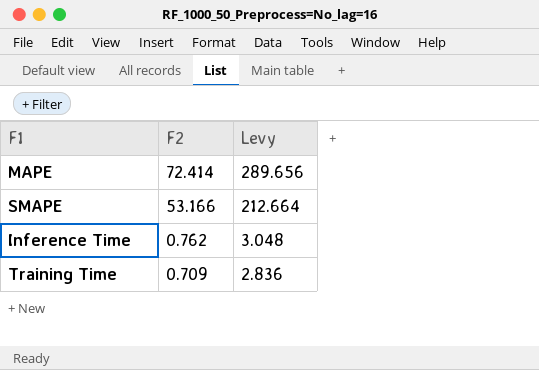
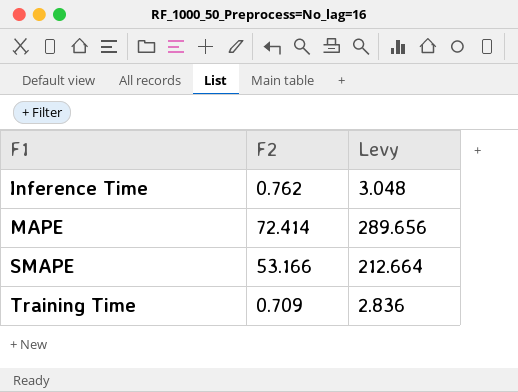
row order: F2 descending -> F1 ascending

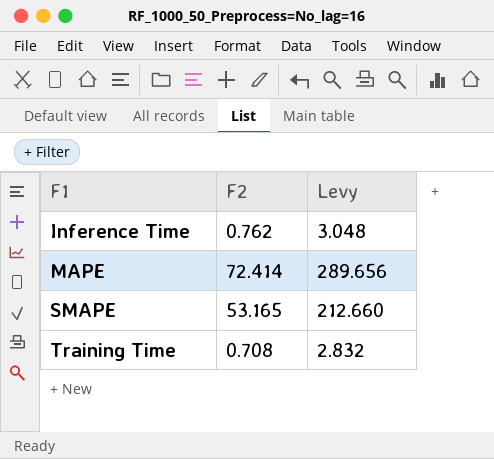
SMAPE | F2: 53.166 -> 53.165
SMAPE | Levy: 212.664 -> 212.660
Training Time | F2: 0.709 -> 0.708
Training Time | Levy: 2.836 -> 2.832

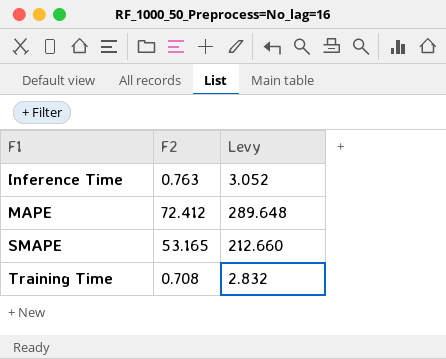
Inference Time | F2: 0.762 -> 0.763
Inference Time | Levy: 3.048 -> 3.052
MAPE | F2: 72.414 -> 72.412
MAPE | Levy: 289.656 -> 289.648

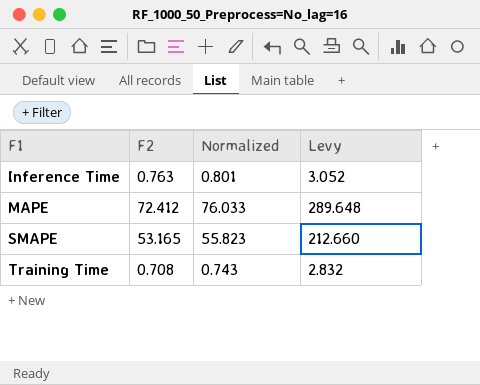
column Normalized | formula: none -> [F2] * 1.05

